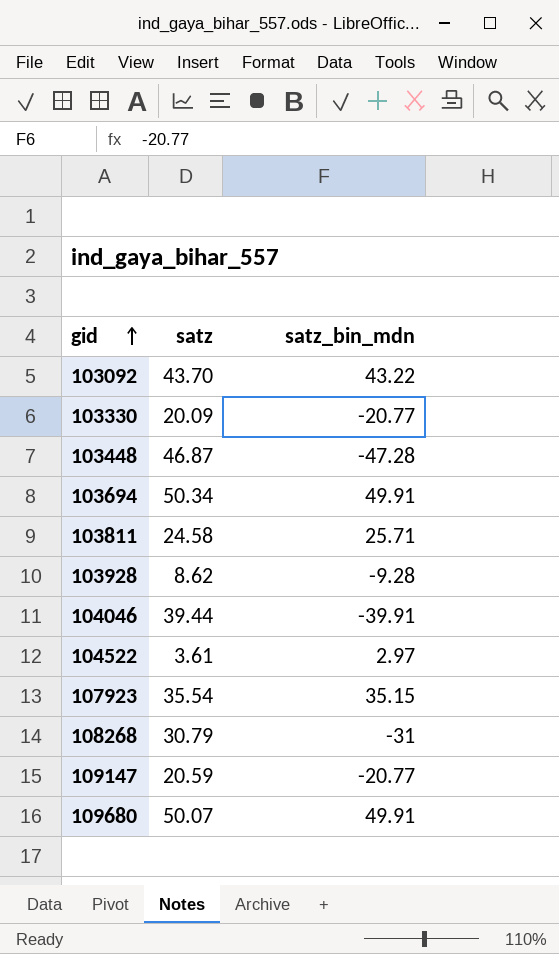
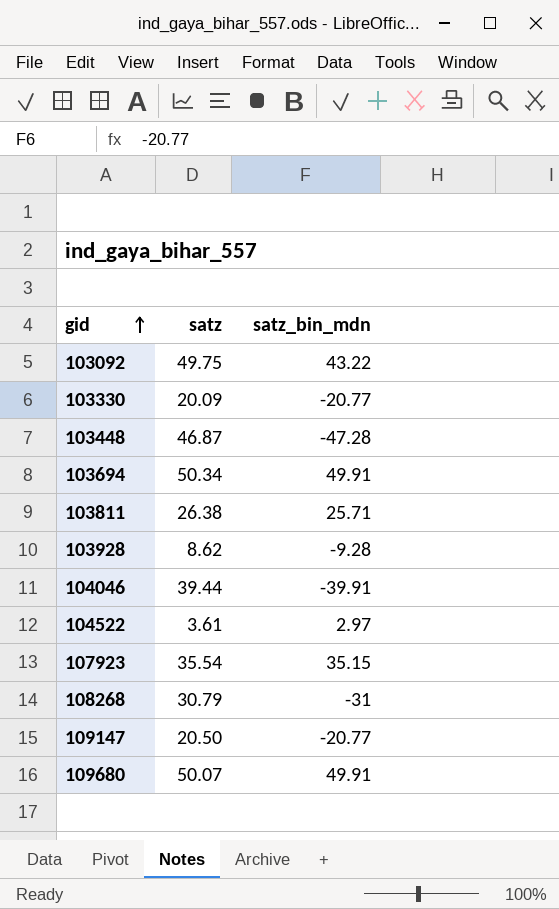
103092 | satz: 43.70 -> 49.75
103811 | satz: 24.58 -> 26.38
109147 | satz: 20.59 -> 20.50

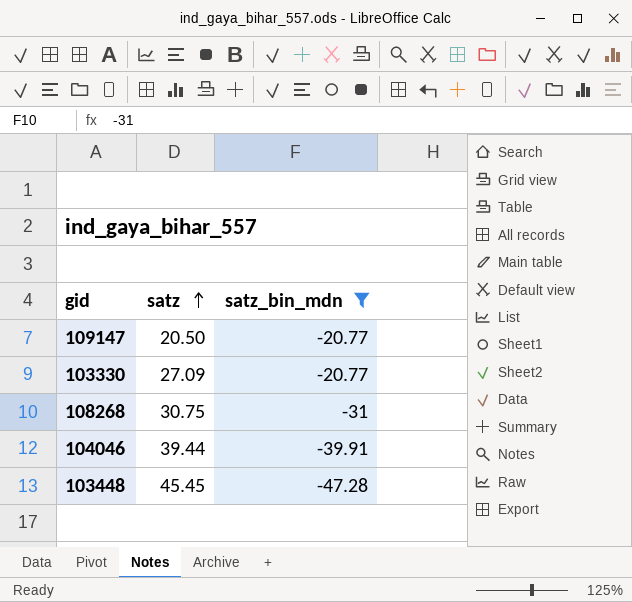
filter: none -> satz_bin_mdn <= -20.77
row order: gid ascending -> satz ascending
103330 | satz: 20.09 -> 27.09
108268 | satz: 30.79 -> 30.75
103448 | satz: 46.87 -> 45.45

